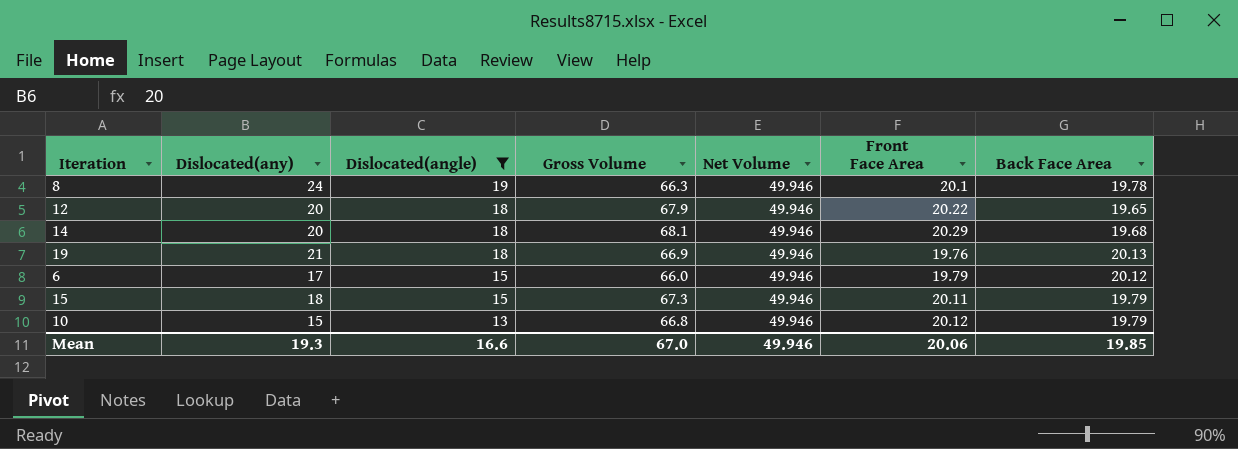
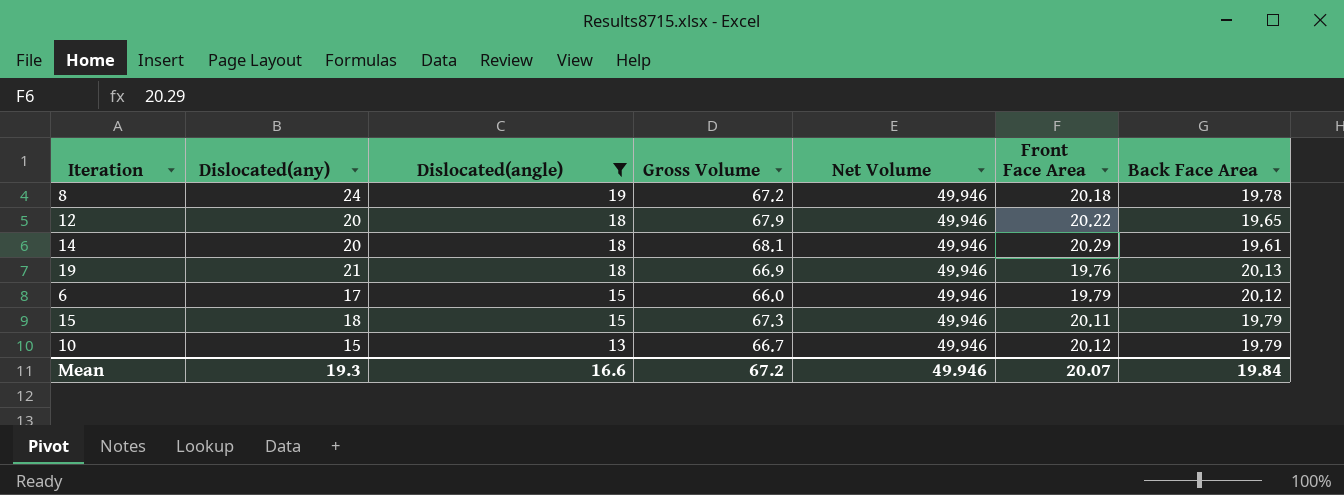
8 | Gross Volume: 66.3 -> 67.2
8 | Front Face Area: 20.1 -> 20.18
14 | Back Face Area: 19.68 -> 19.61
10 | Gross Volume: 66.8 -> 66.7
Mean | Gross Volume: 67.0 -> 67.2
Mean | Front Face Area: 20.06 -> 20.07
Mean | Back Face Area: 19.85 -> 19.84

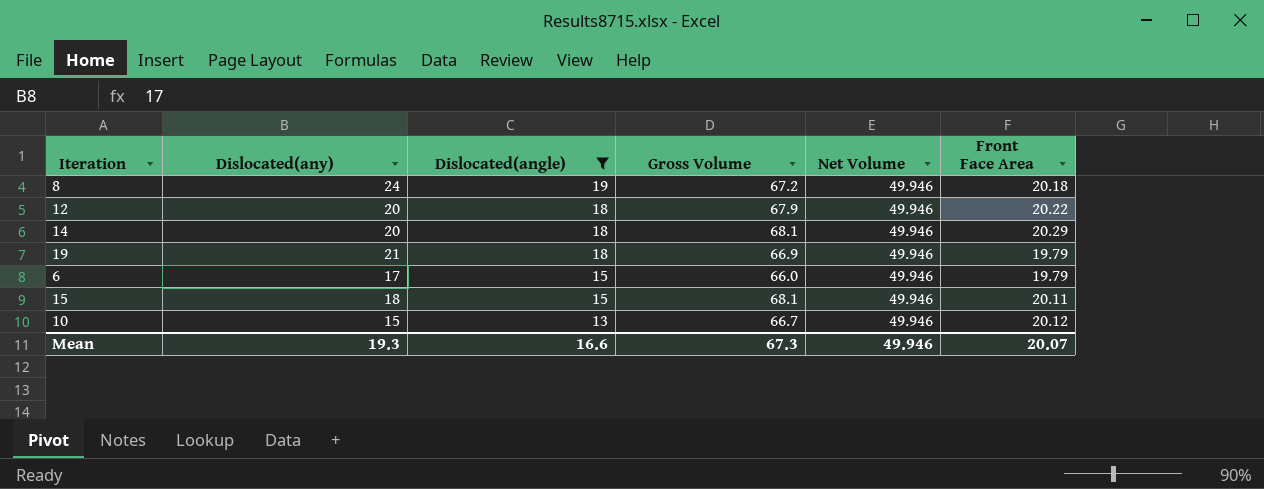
column Back Face Area | position: 7 -> none
19 | Front Face Area: 19.76 -> 19.79
15 | Gross Volume: 67.3 -> 68.1
Mean | Gross Volume: 67.2 -> 67.3

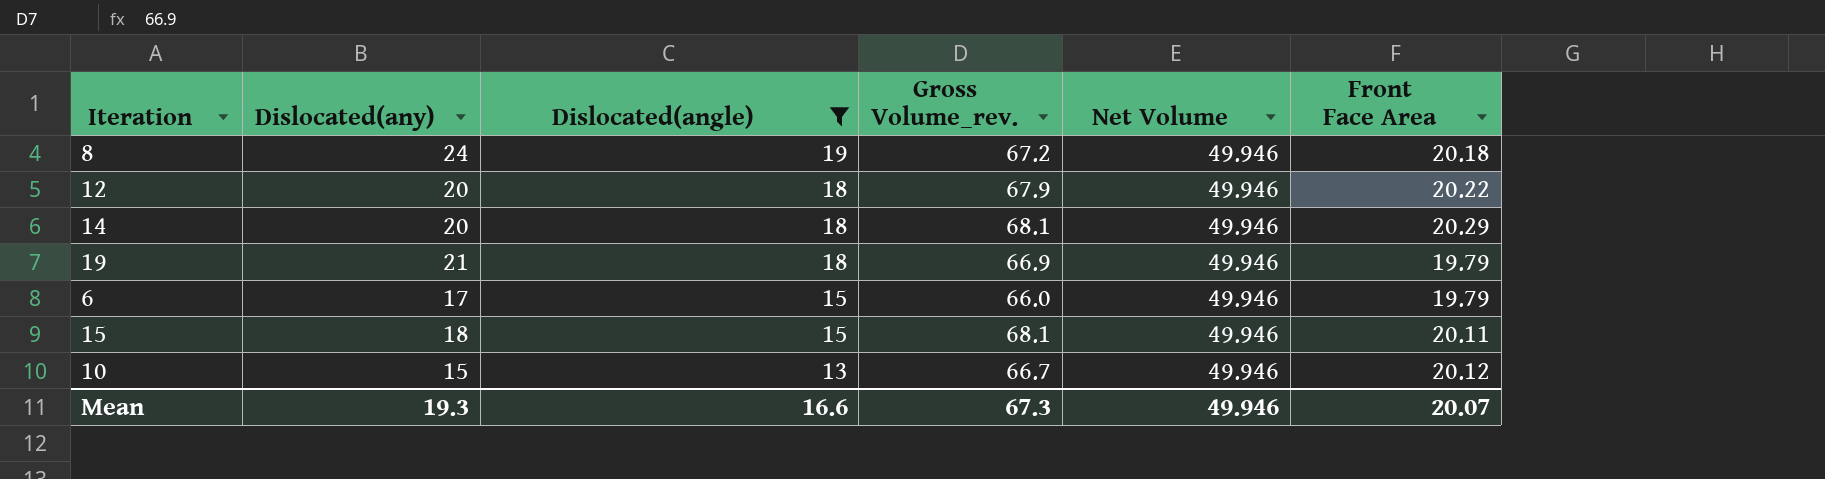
column name: Gross Volume -> Gross Volume_rev.

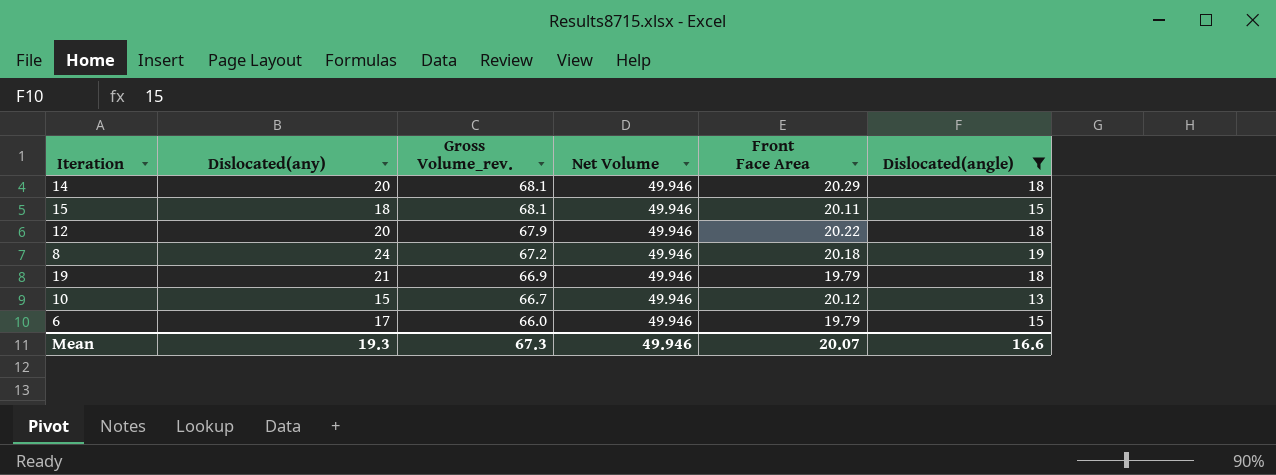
row order: Dislocated(angle) descending -> Gross Volume_rev. descending
column Dislocated(angle) | position: 3 -> 6

